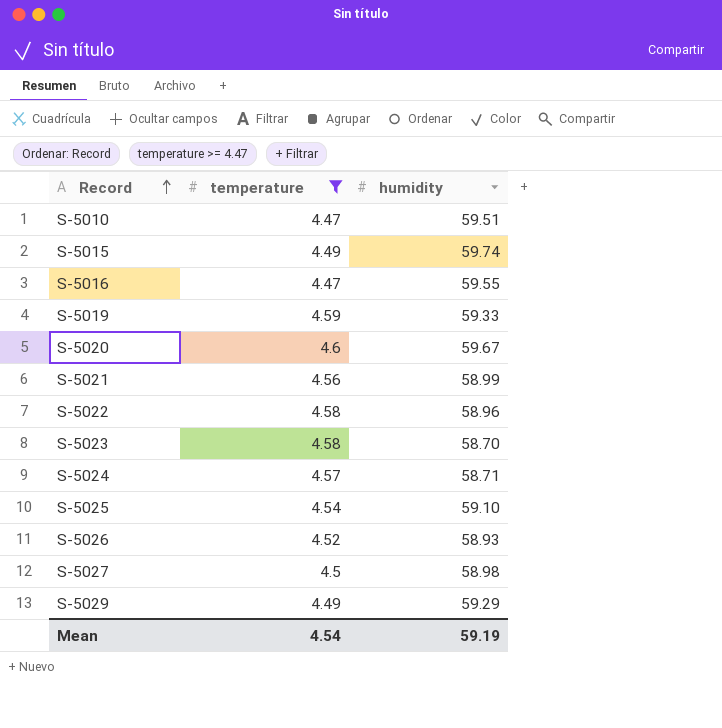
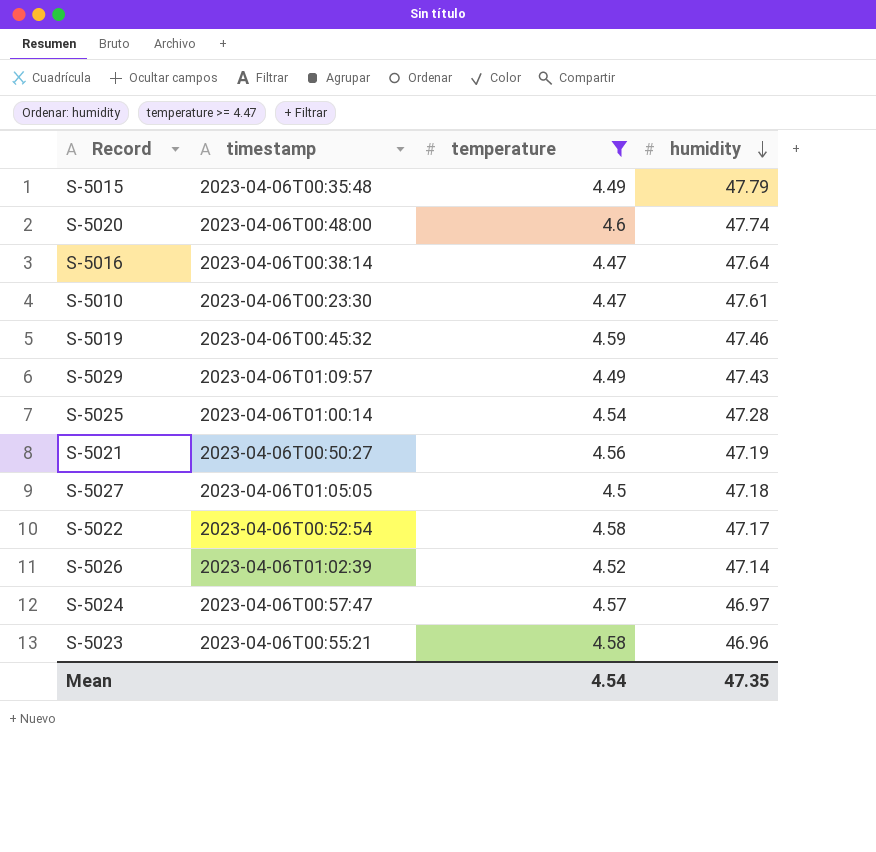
row order: Record ascending -> humidity descending
column timestamp | position: none -> 2
S-5015 | humidity: 59.74 -> 47.79
S-5020 | humidity: 59.67 -> 47.74
S-5016 | humidity: 59.55 -> 47.64
S-5010 | humidity: 59.51 -> 47.61
S-5019 | humidity: 59.33 -> 47.46
S-5029 | humidity: 59.29 -> 47.43
S-5025 | humidity: 59.10 -> 47.28
S-5021 | humidity: 58.99 -> 47.19
S-5027 | humidity: 58.98 -> 47.18
S-5022 | humidity: 58.96 -> 47.17
S-5026 | humidity: 58.93 -> 47.14
S-5024 | humidity: 58.71 -> 46.97
S-5023 | humidity: 58.70 -> 46.96
Mean | humidity: 59.19 -> 47.35

